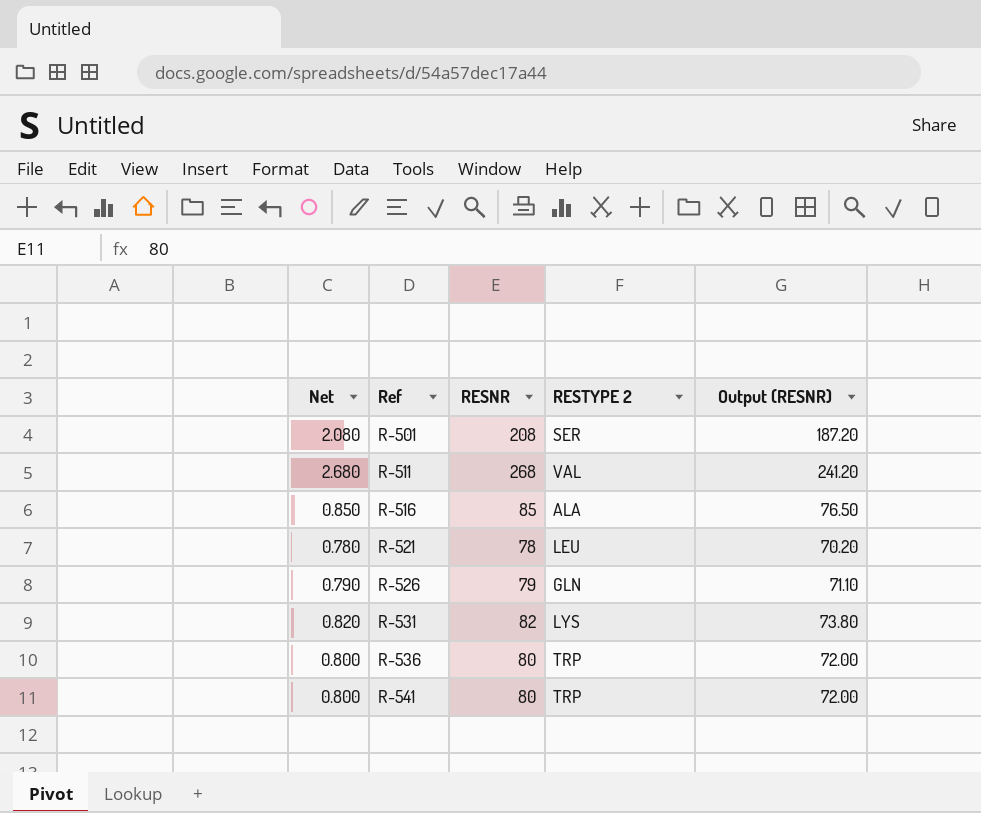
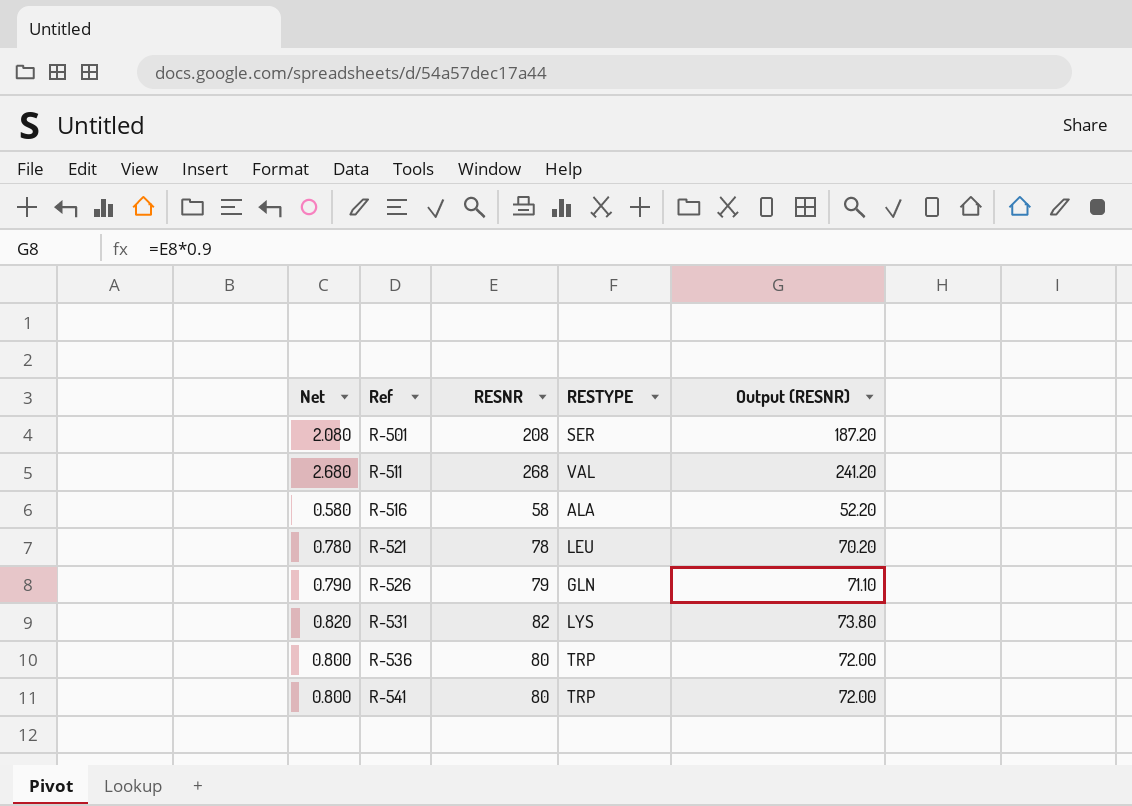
column name: RESTYPE 2 -> RESTYPE
R-516 | Net: 0.850 -> 0.580
R-516 | RESNR: 85 -> 58
R-516 | Output (RESNR): 76.50 -> 52.20

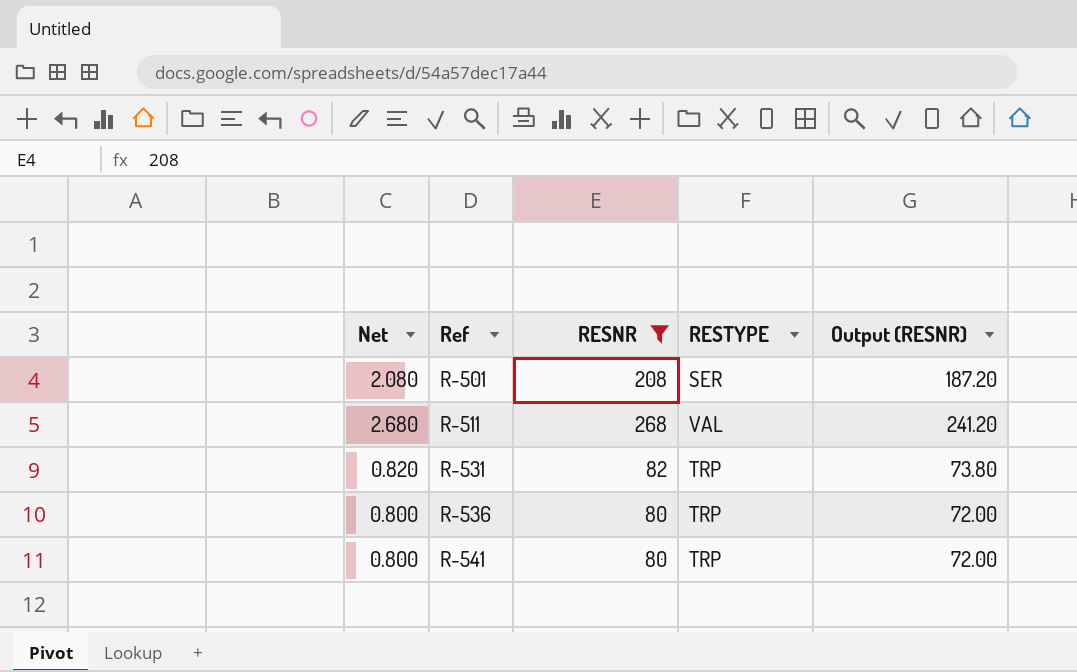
filter: none -> RESNR >= 80
R-531 | RESTYPE: LYS -> TRP

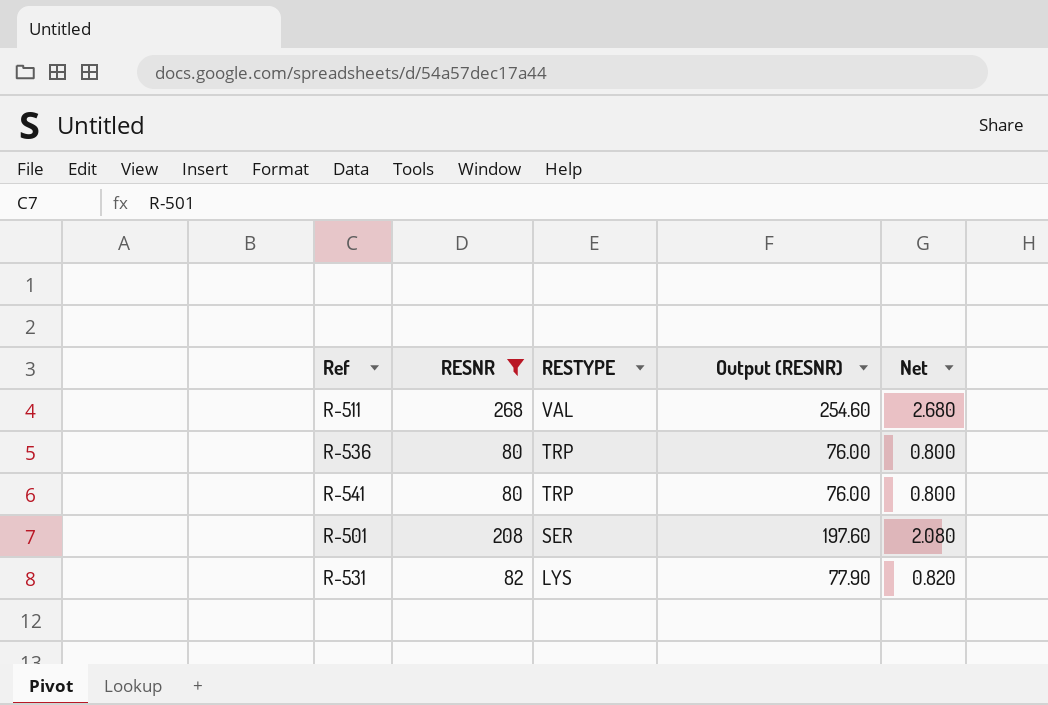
row order: Ref ascending -> RESTYPE descending
column Output (RESNR) | formula: [RESNR] * 0.9 -> [RESNR] * 0.95
column Net | position: 1 -> 5
R-531 | RESTYPE: TRP -> LYS

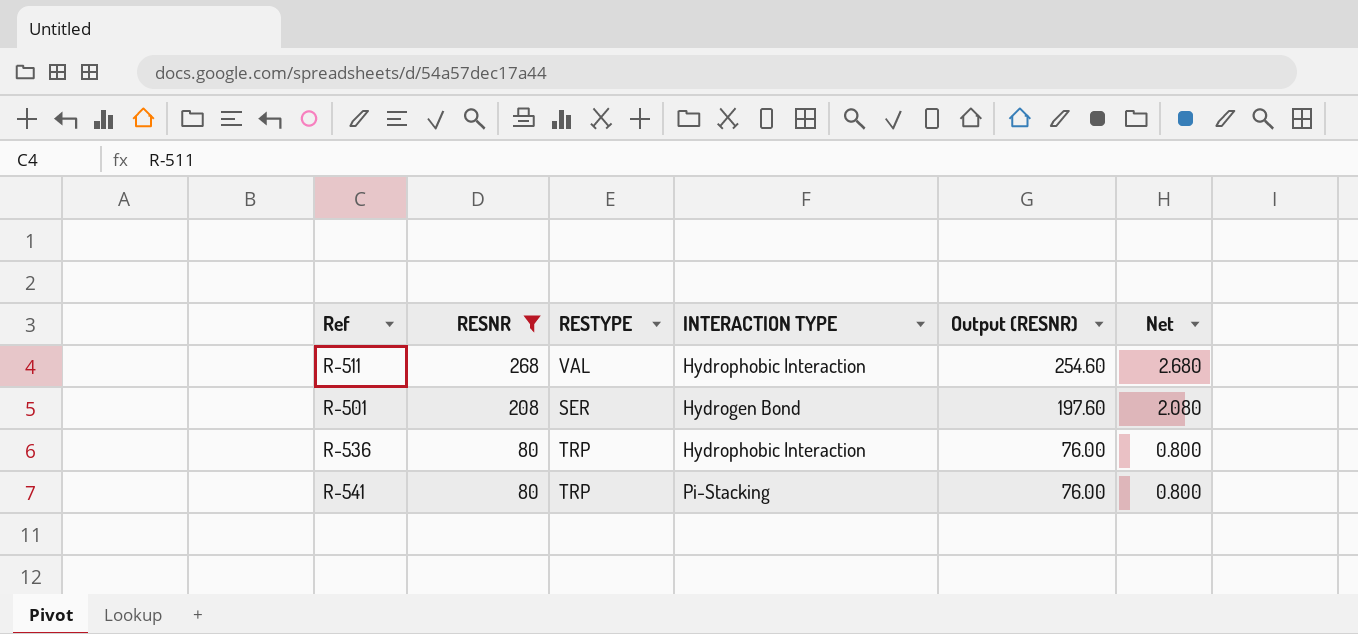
row order: RESTYPE descending -> RESNR descending
column INTERACTION TYPE | position: none -> 4
row R-531: 82 | LYS | 77.90 | 0.820 -> none

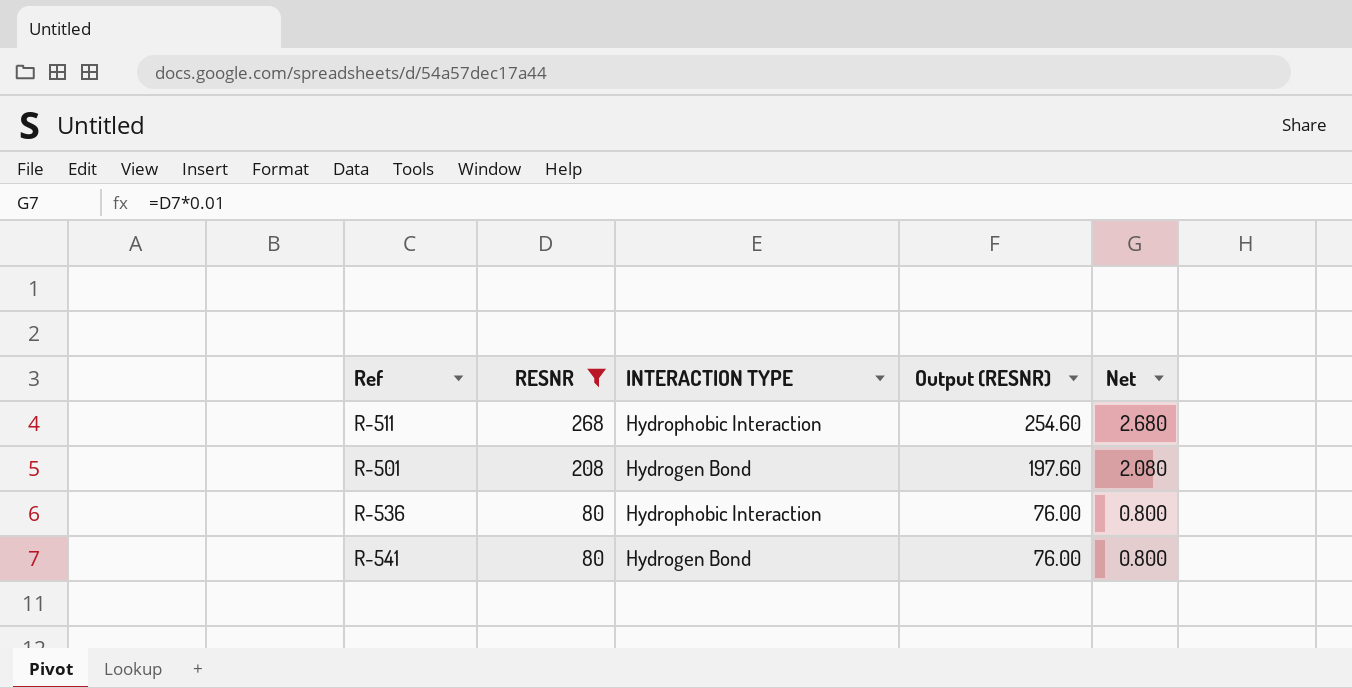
column RESTYPE | position: 3 -> none
R-541 | INTERACTION TYPE: Pi-Stacking -> Hydrogen Bond

